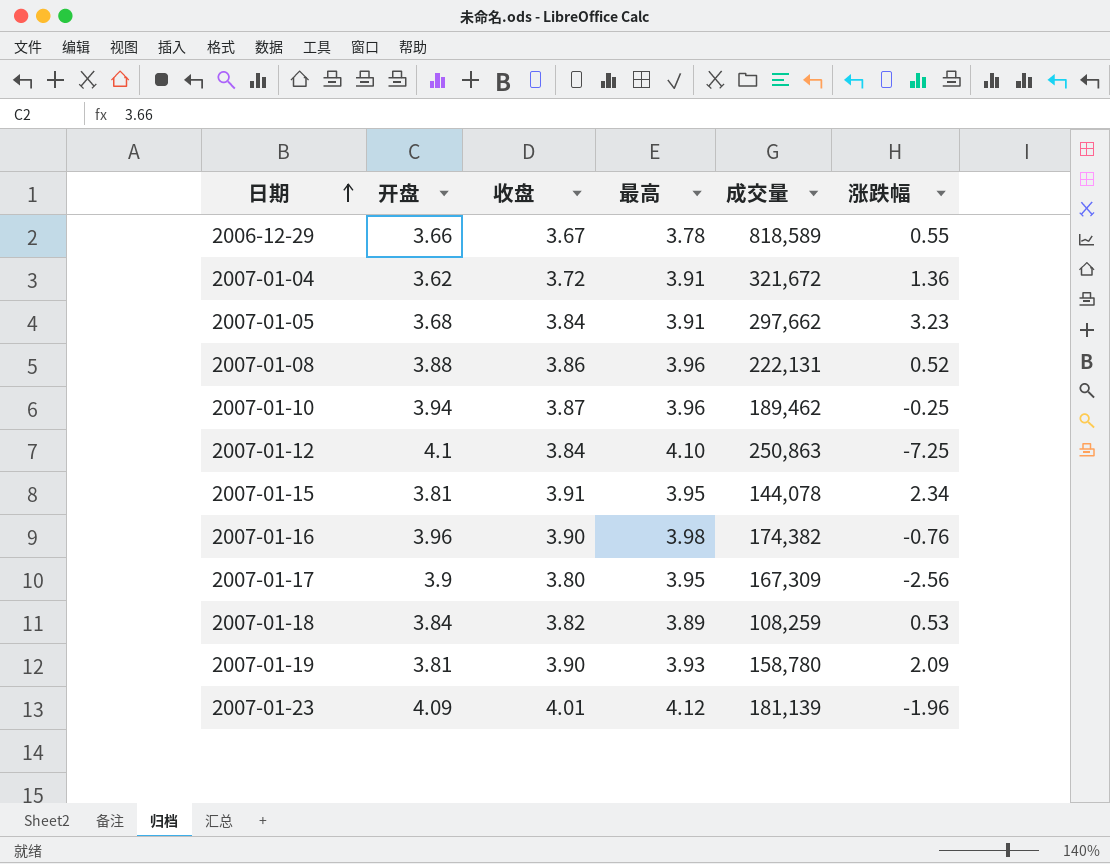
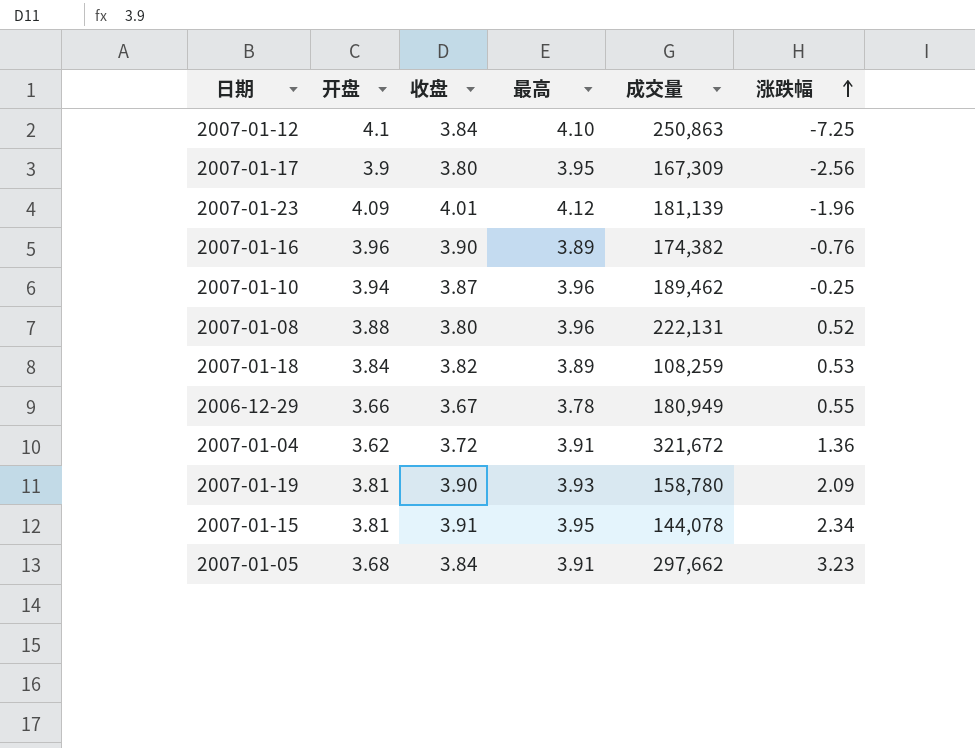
row order: 日期 ascending -> 涨跌幅 ascending
2007-01-16 | 最高: 3.98 -> 3.89
2007-01-08 | 收盘: 3.86 -> 3.80
2006-12-29 | 成交量: 818,589 -> 180,949

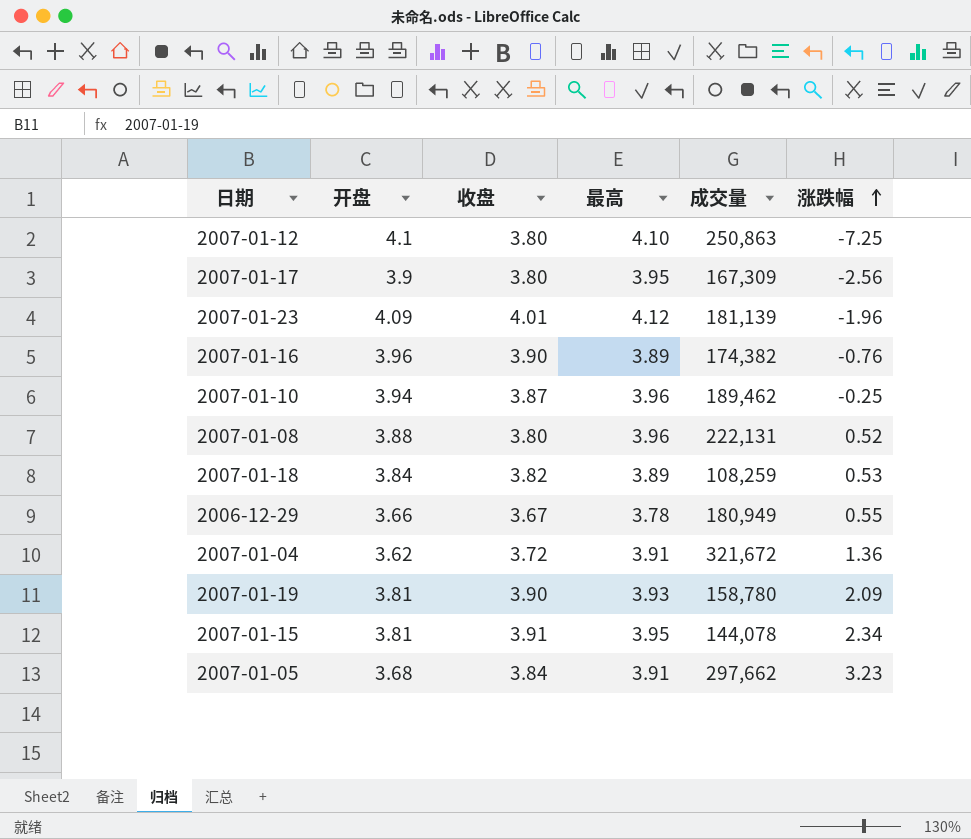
2007-01-12 | 收盘: 3.84 -> 3.80

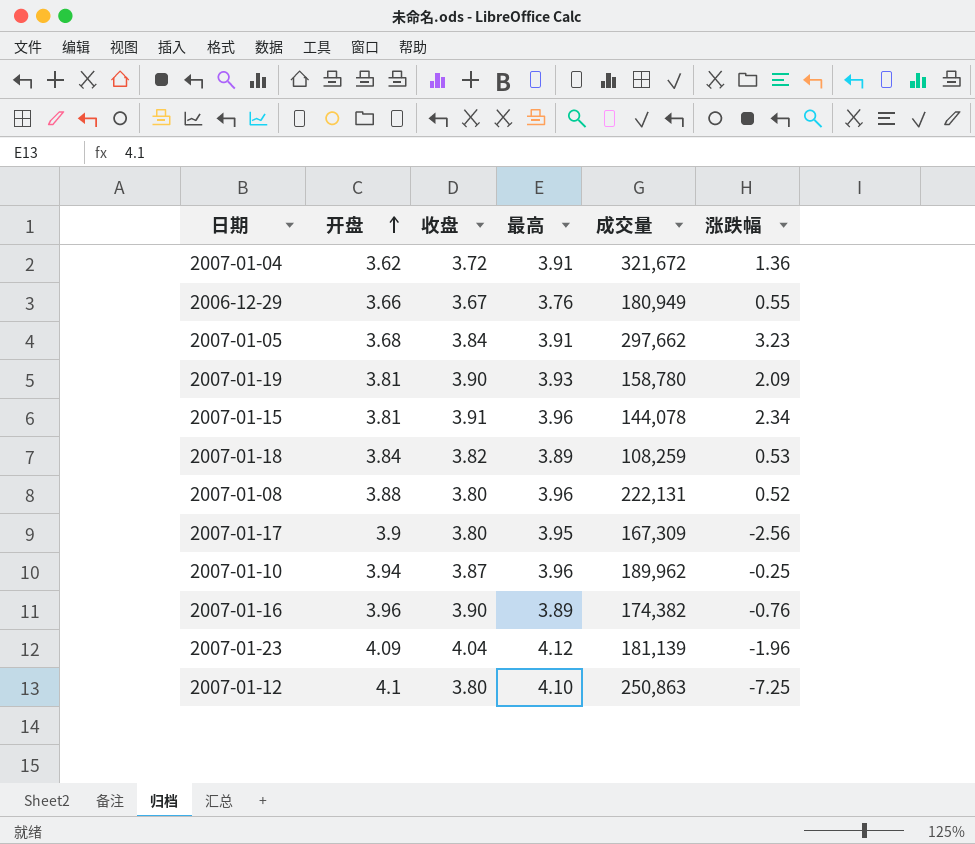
row order: 涨跌幅 ascending -> 开盘 ascending
2006-12-29 | 最高: 3.78 -> 3.76
2007-01-15 | 最高: 3.95 -> 3.96
2007-01-10 | 成交量: 189,462 -> 189,962
2007-01-23 | 收盘: 4.01 -> 4.04

